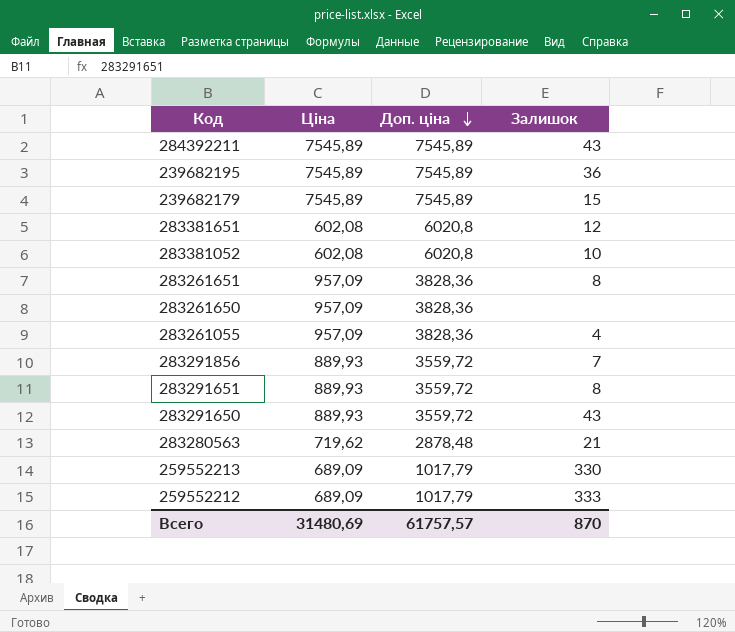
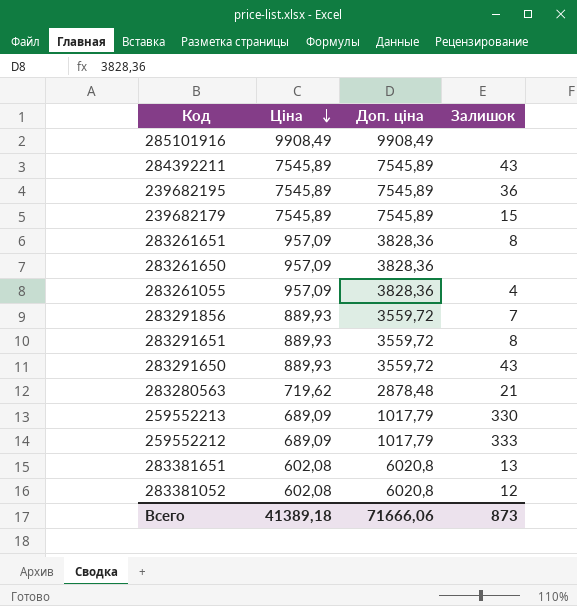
row order: Доп. ціна descending -> Ціна descending
row 285101916: none -> 9908,49 | 9908,49 | none
283381651 | Залишок: 12 -> 13
283381052 | Залишок: 10 -> 12
Всего | Ціна: 31480,69 -> 41389,18
Всего | Доп. ціна: 61757,57 -> 71666,06
Всего | Залишок: 870 -> 873

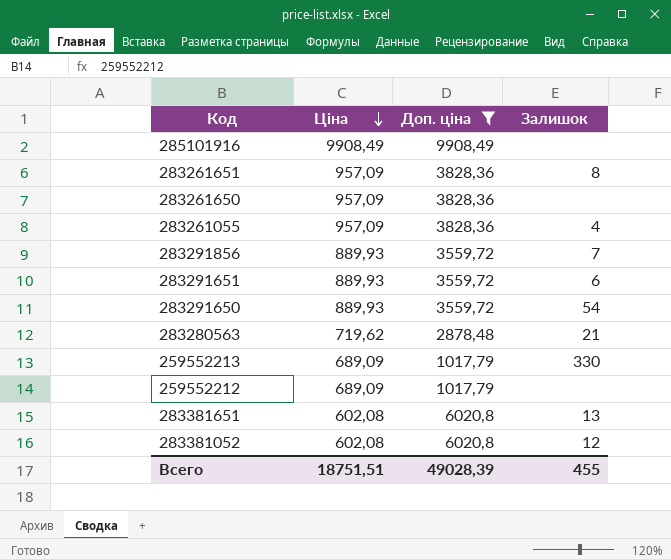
filter: none -> Доп. ціна != 7545,89
283291651 | Залишок: 8 -> 6
283291650 | Залишок: 43 -> 54
259552212 | Залишок: 333 -> none
Всего | Ціна: 41389,18 -> 18751,51
Всего | Доп. ціна: 71666,06 -> 49028,39
Всего | Залишок: 873 -> 455

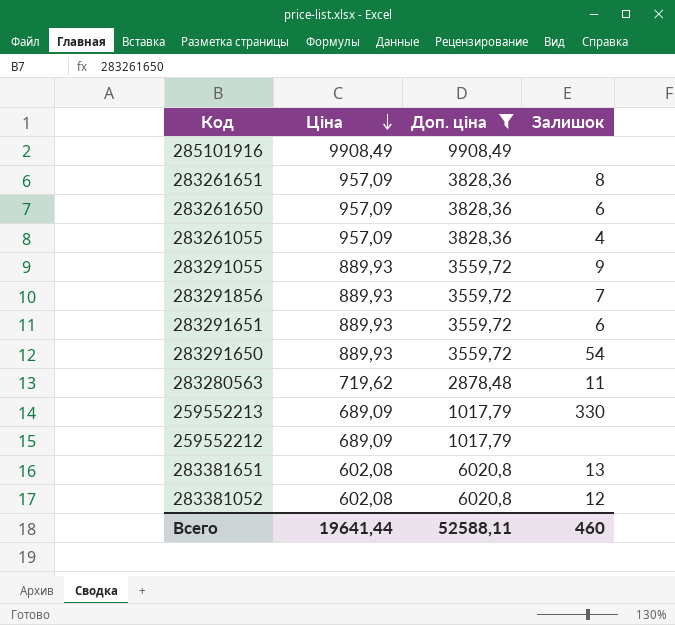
283261650 | Залишок: none -> 6
row 283291055: none -> 889,93 | 3559,72 | 9
283280563 | Залишок: 21 -> 11
Всего | Ціна: 18751,51 -> 19641,44
Всего | Доп. ціна: 49028,39 -> 52588,11
Всего | Залишок: 455 -> 460

